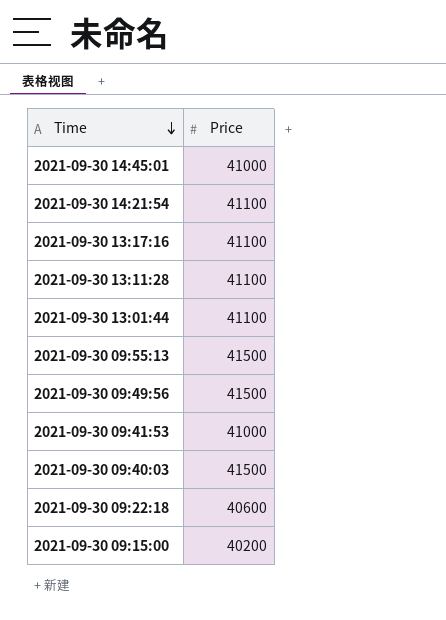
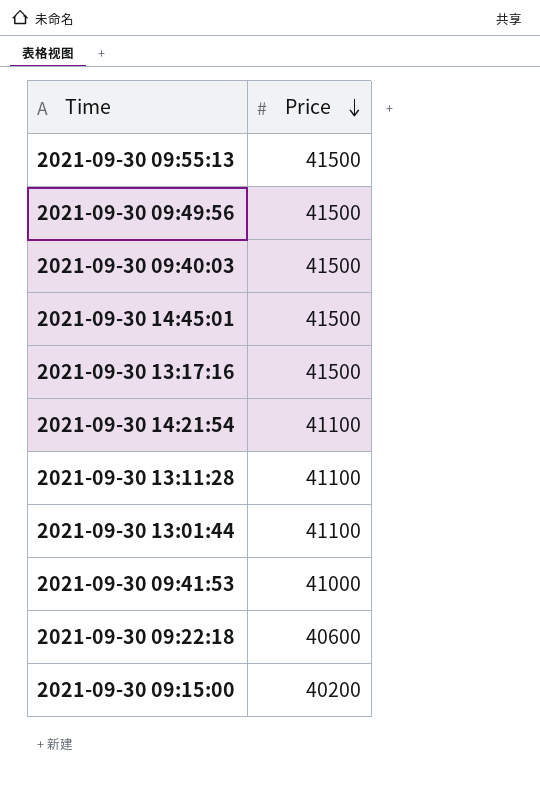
row order: Time descending -> Price descending
2021-09-30 14:45:01 | Price: 41000 -> 41500
2021-09-30 13:17:16 | Price: 41100 -> 41500

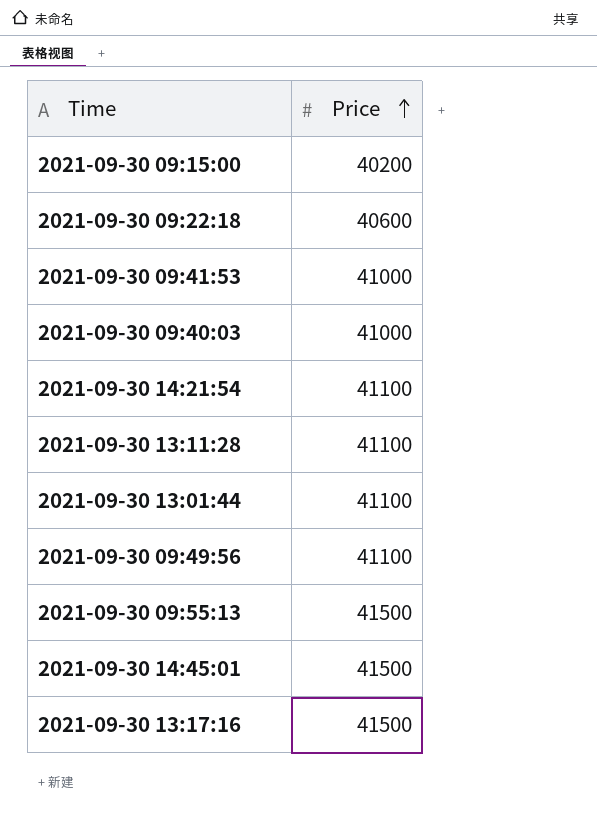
row order: Price descending -> Price ascending
2021-09-30 09:40:03 | Price: 41500 -> 41000
2021-09-30 09:49:56 | Price: 41500 -> 41100

